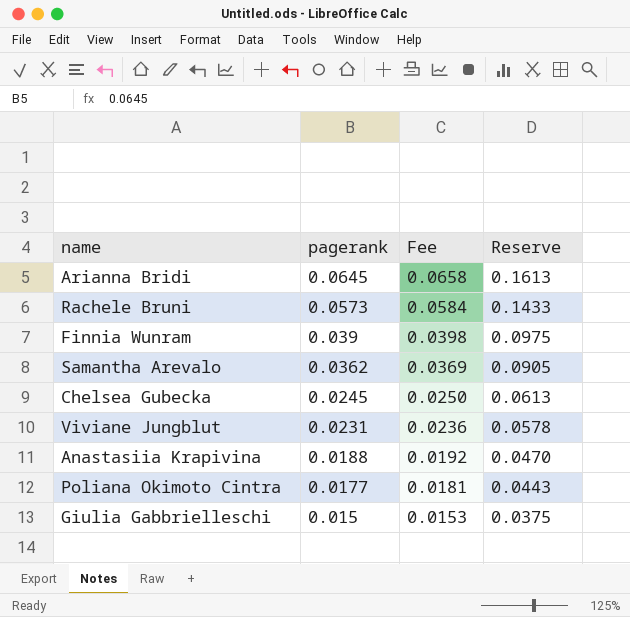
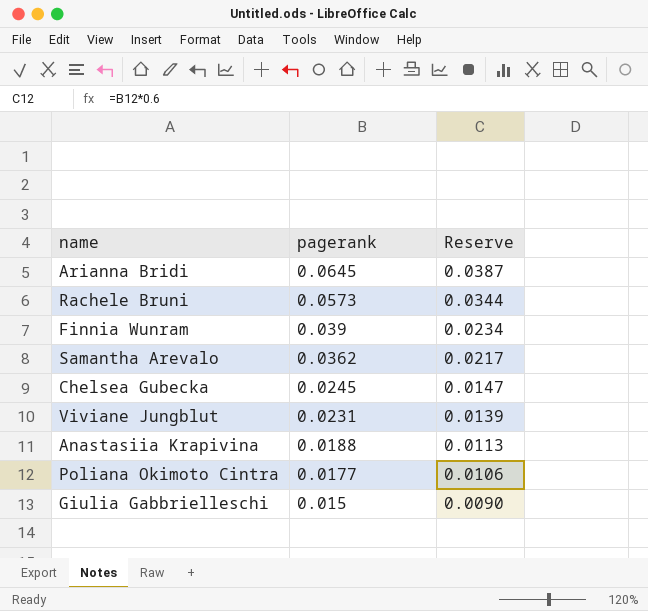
column Fee | formula: [pagerank] * 1.02 -> none
column Reserve | formula: [pagerank] * 2.5 -> [pagerank] * 0.6

